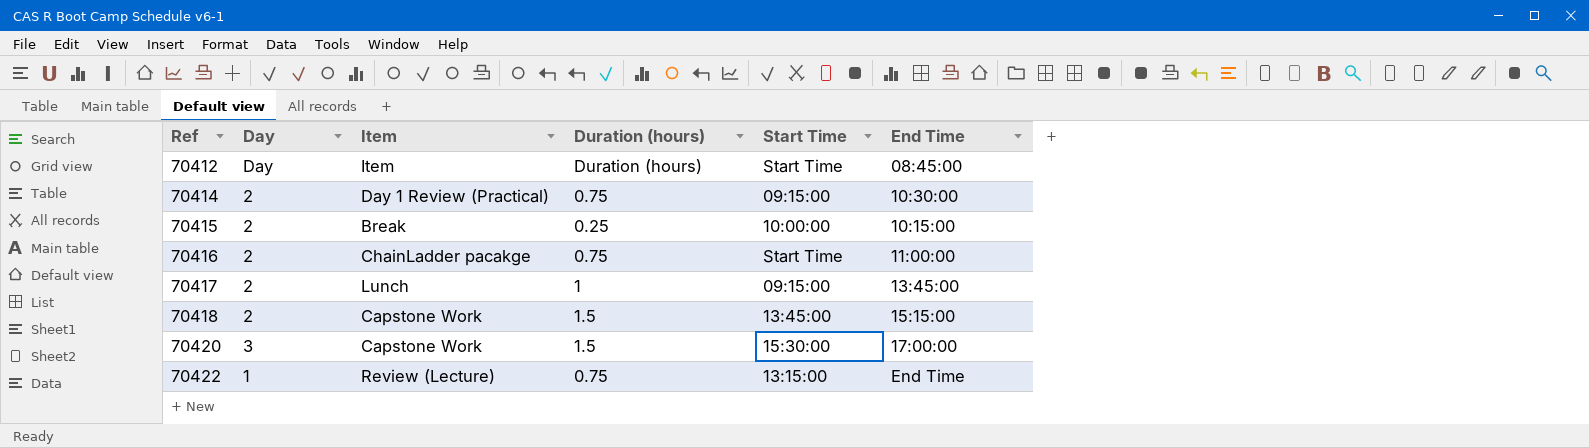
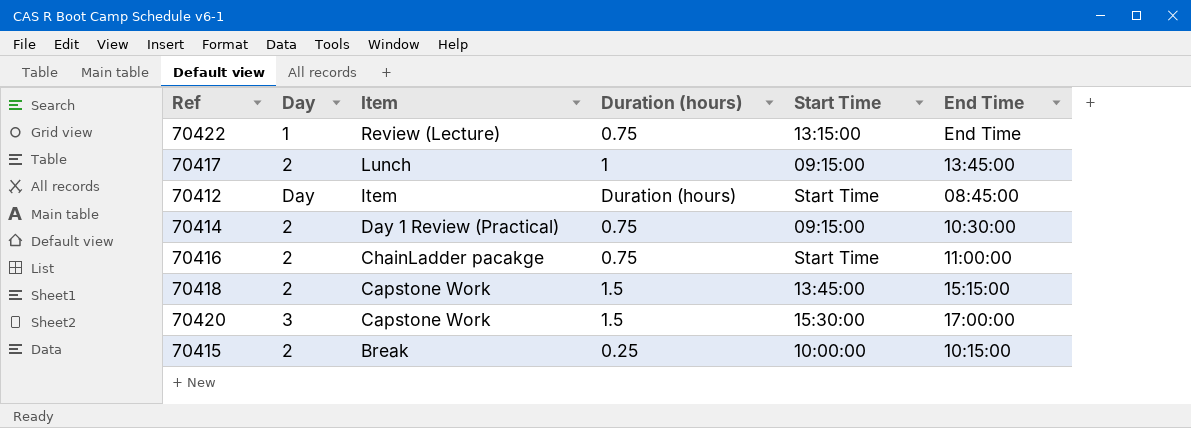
row order: Ref ascending -> Item descending

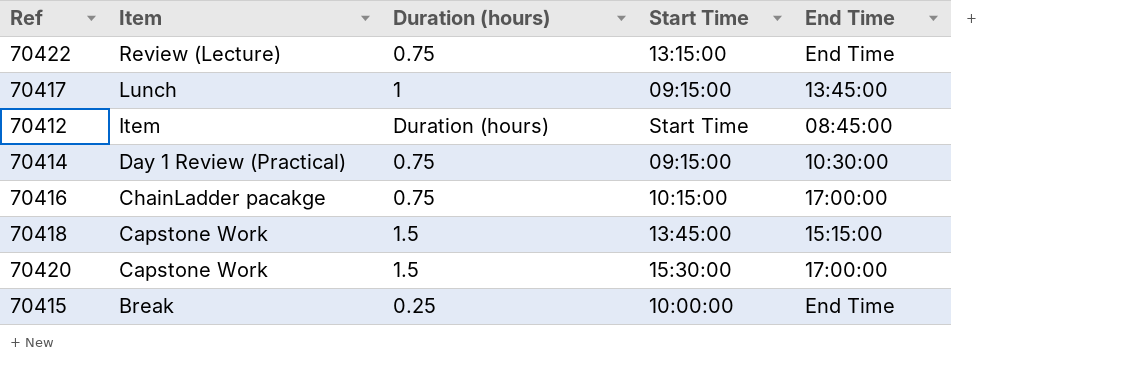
column Day | position: 2 -> none
70416 | Start Time: Start Time -> 10:15:00
70416 | End Time: 11:00:00 -> 17:00:00
70415 | End Time: 10:15:00 -> End Time

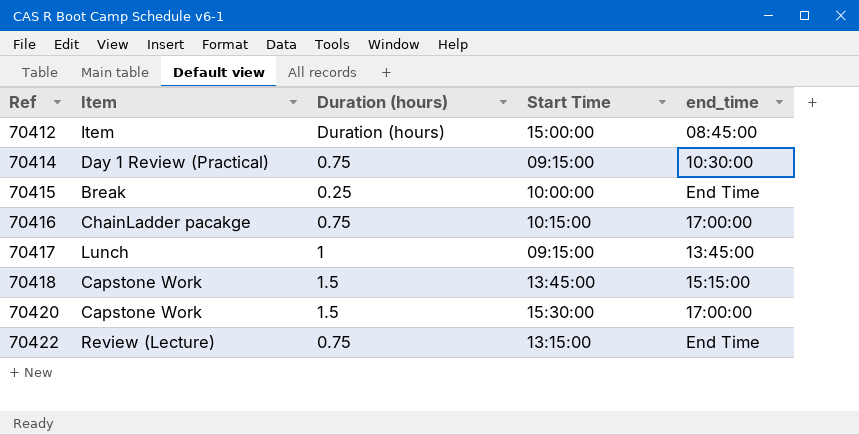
row order: Item descending -> Ref ascending
column name: End Time -> end_time
70412 | Start Time: Start Time -> 15:00:00

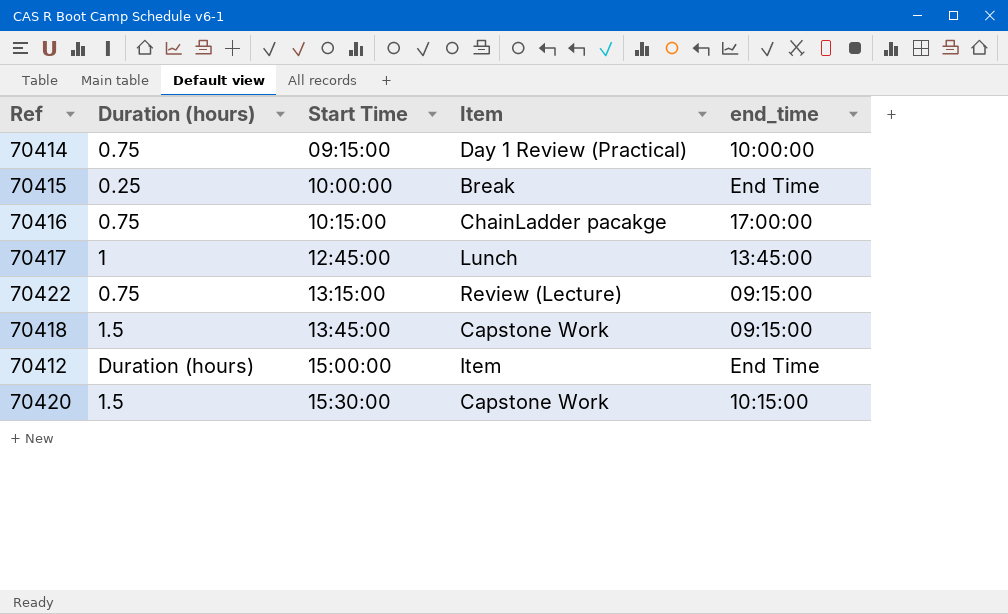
row order: Ref ascending -> Start Time ascending
column Item | position: 2 -> 4
70414 | end_time: 10:30:00 -> 10:00:00
70417 | Start Time: 09:15:00 -> 12:45:00
70422 | end_time: End Time -> 09:15:00
70418 | end_time: 15:15:00 -> 09:15:00
70412 | end_time: 08:45:00 -> End Time
70420 | end_time: 17:00:00 -> 10:15:00

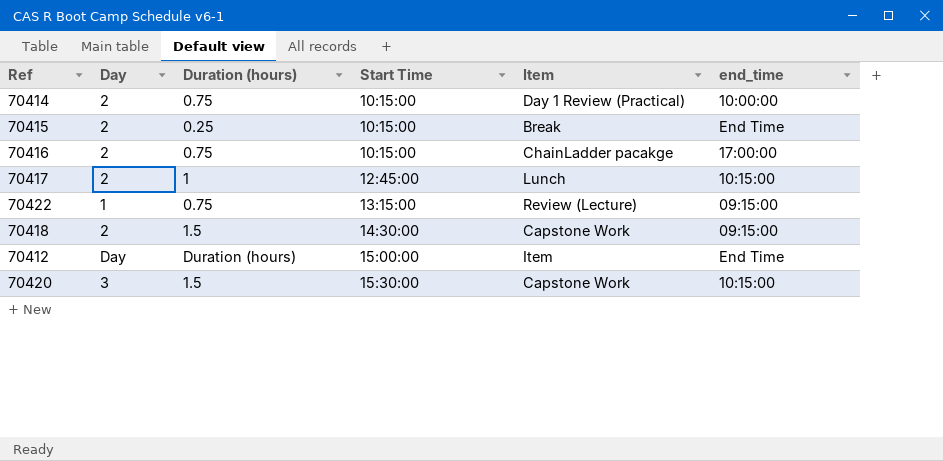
column Day | position: none -> 2
70414 | Start Time: 09:15:00 -> 10:15:00
70415 | Start Time: 10:00:00 -> 10:15:00
70417 | end_time: 13:45:00 -> 10:15:00
70418 | Start Time: 13:45:00 -> 14:30:00

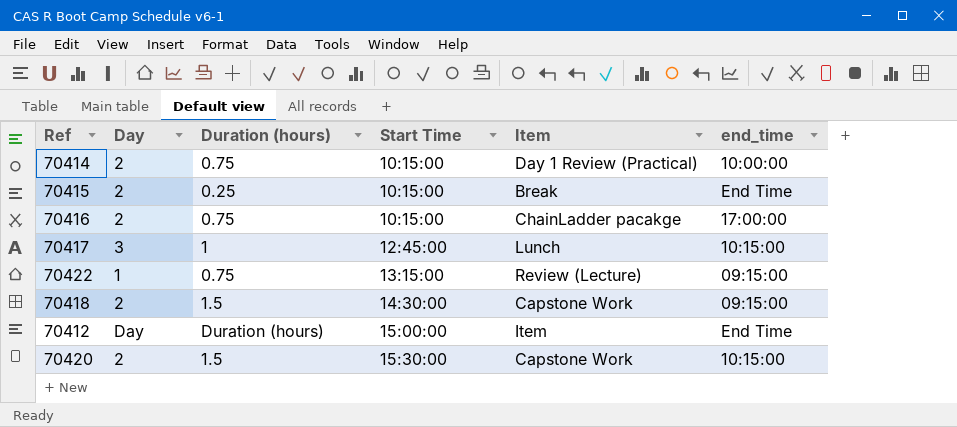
70417 | Day: 2 -> 3
70420 | Day: 3 -> 2

